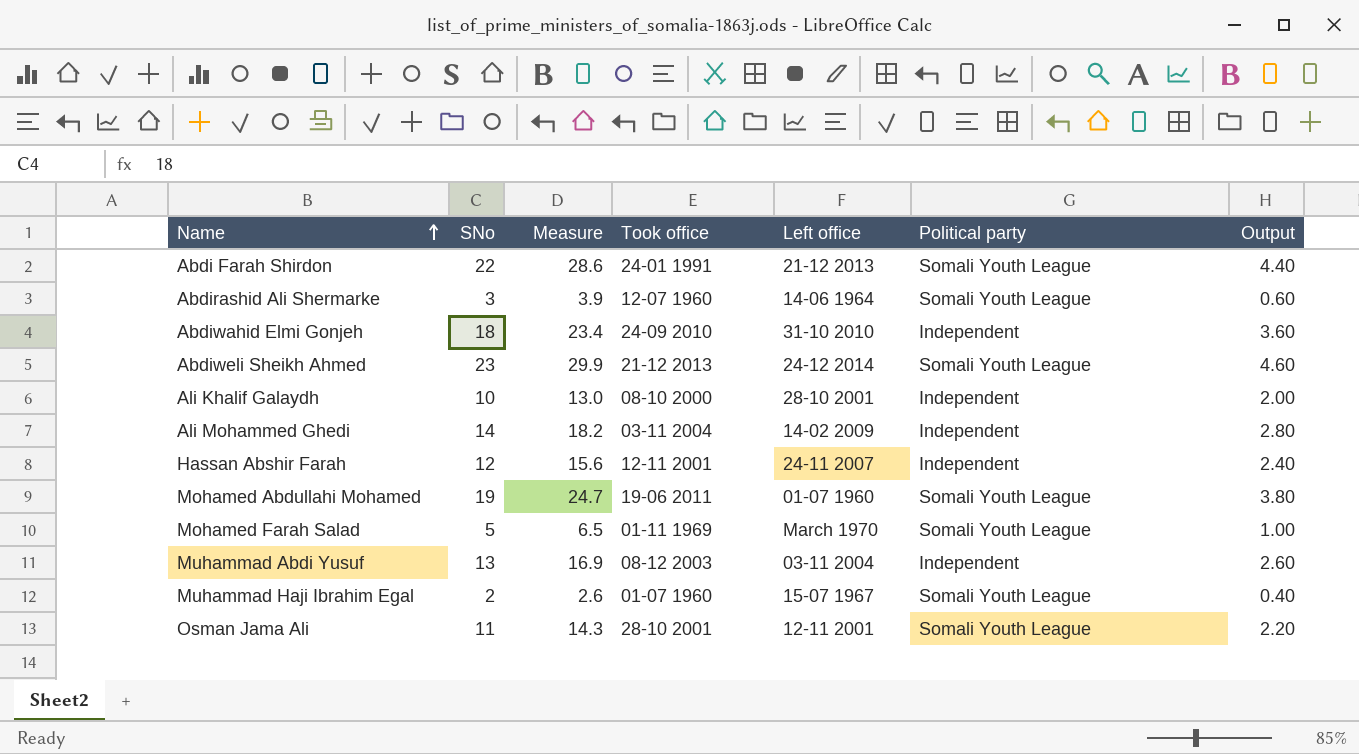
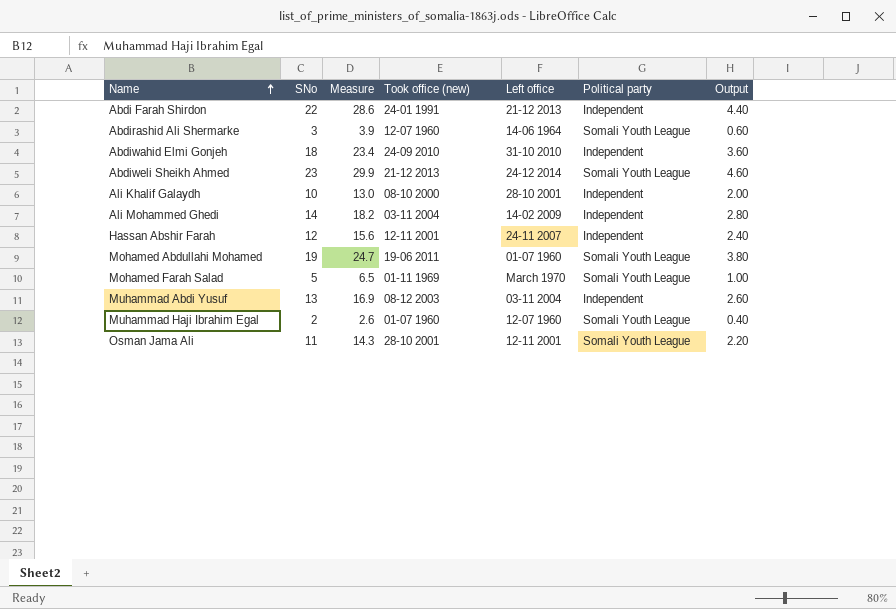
column name: Took office -> Took office (new)
Abdi Farah Shirdon | Political party: Somali Youth League -> Independent
Muhammad Haji Ibrahim Egal | Left office: 15-07 1967 -> 12-07 1960

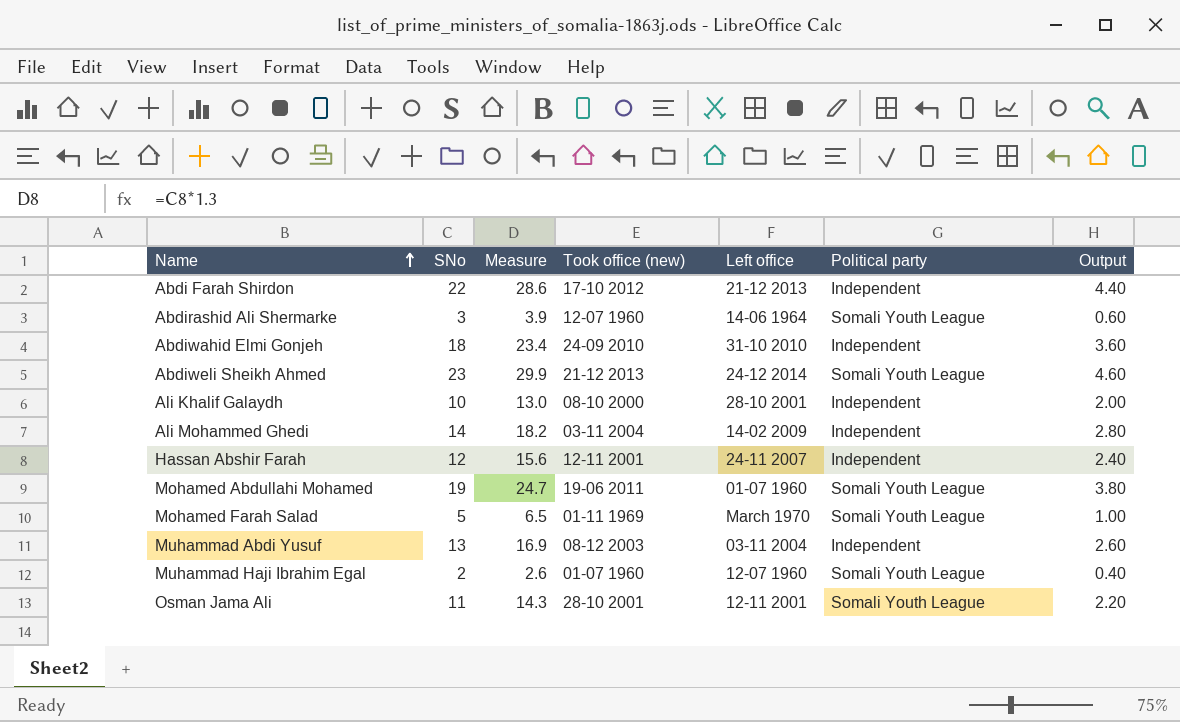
Abdi Farah Shirdon | Took office (new): 24-01 1991 -> 17-10 2012

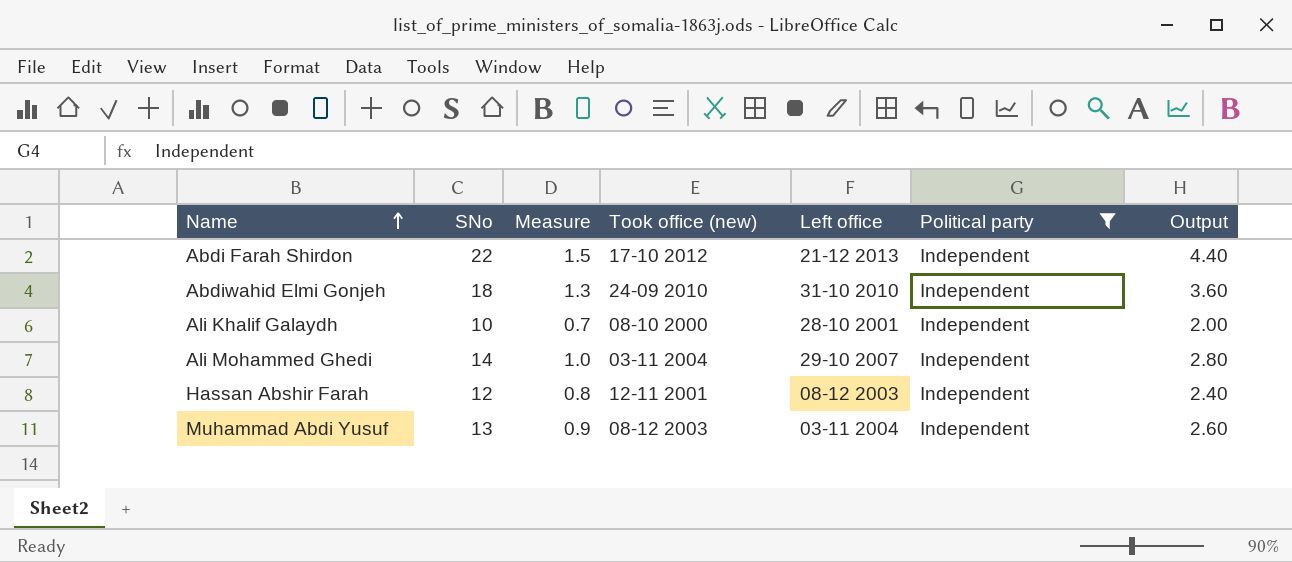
filter: none -> Political party = Independent
column Measure | formula: [SNo] * 1.3 -> [SNo] * 0.07
Ali Mohammed Ghedi | Left office: 14-02 2009 -> 29-10 2007
Hassan Abshir Farah | Left office: 24-11 2007 -> 08-12 2003

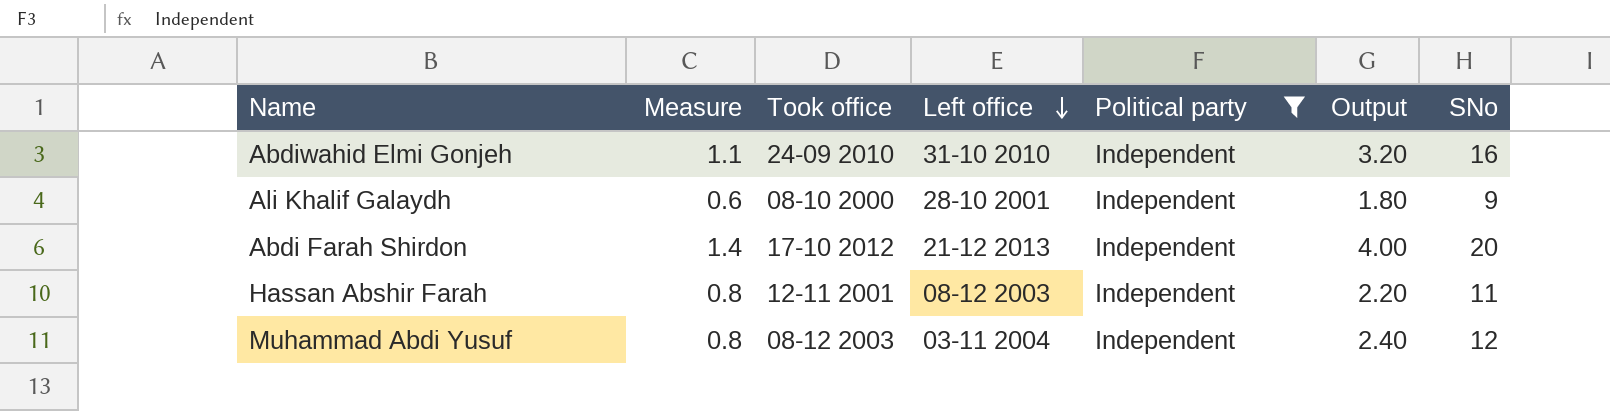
row order: Name ascending -> Left office descending
column name: Took office (new) -> Took office
column SNo | position: 2 -> 7
row Ali Mohammed Ghedi: 14 | 1.0 | 03-11 2004 | 29-10 2007 | Independent | 2.80 -> none
Abdiwahid Elmi Gonjeh | Measure: 1.3 -> 1.1
Abdiwahid Elmi Gonjeh | Output: 3.60 -> 3.20
Abdiwahid Elmi Gonjeh | SNo: 18 -> 16
Ali Khalif Galaydh | Measure: 0.7 -> 0.6
Ali Khalif Galaydh | Output: 2.00 -> 1.80
Ali Khalif Galaydh | SNo: 10 -> 9
Abdi Farah Shirdon | Measure: 1.5 -> 1.4
Abdi Farah Shirdon | Output: 4.40 -> 4.00
Abdi Farah Shirdon | SNo: 22 -> 20
Hassan Abshir Farah | Output: 2.40 -> 2.20
Hassan Abshir Farah | SNo: 12 -> 11
Muhammad Abdi Yusuf | Measure: 0.9 -> 0.8
Muhammad Abdi Yusuf | Output: 2.60 -> 2.40
Muhammad Abdi Yusuf | SNo: 13 -> 12

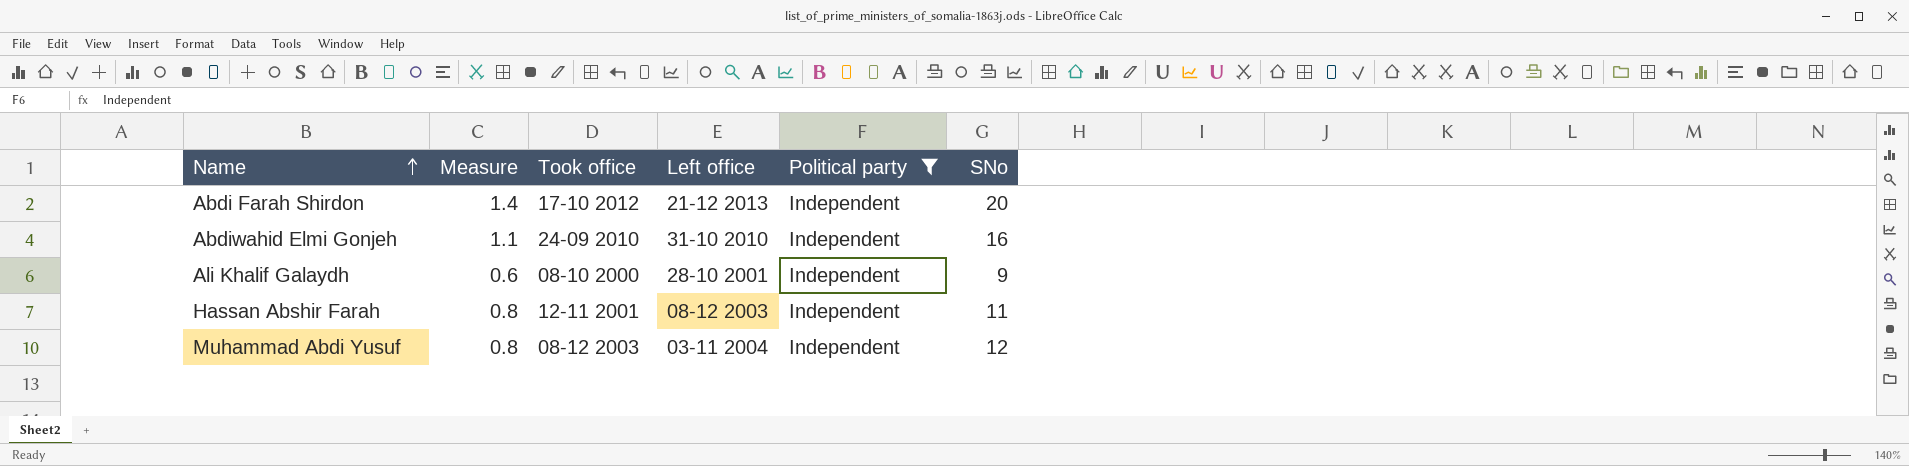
row order: Left office descending -> Name ascending
column Output | formula: [SNo] * 0.2 -> none

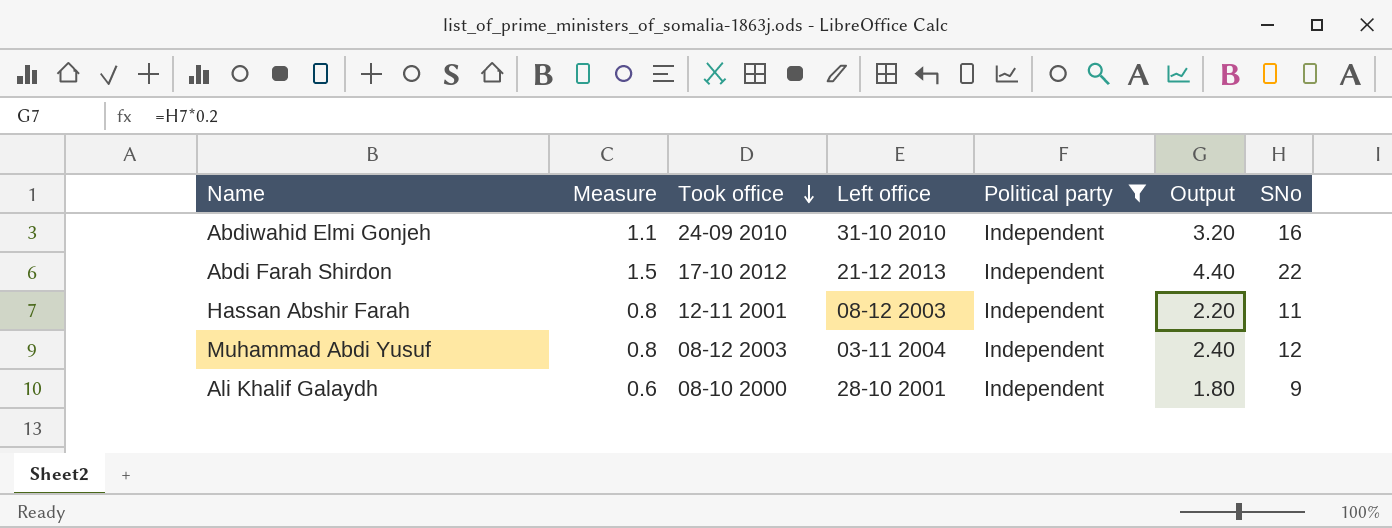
row order: Name ascending -> Took office descending
column Output | formula: none -> [SNo] * 0.2
Abdi Farah Shirdon | Measure: 1.4 -> 1.5
Abdi Farah Shirdon | SNo: 20 -> 22

